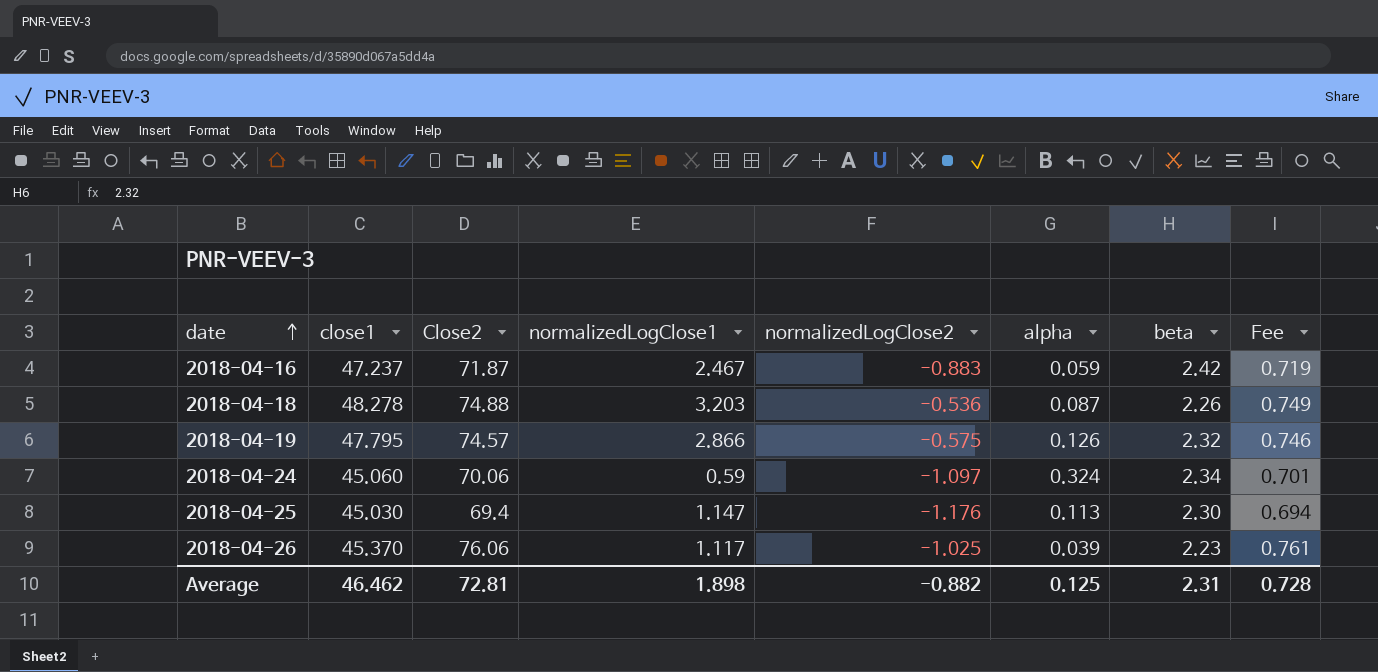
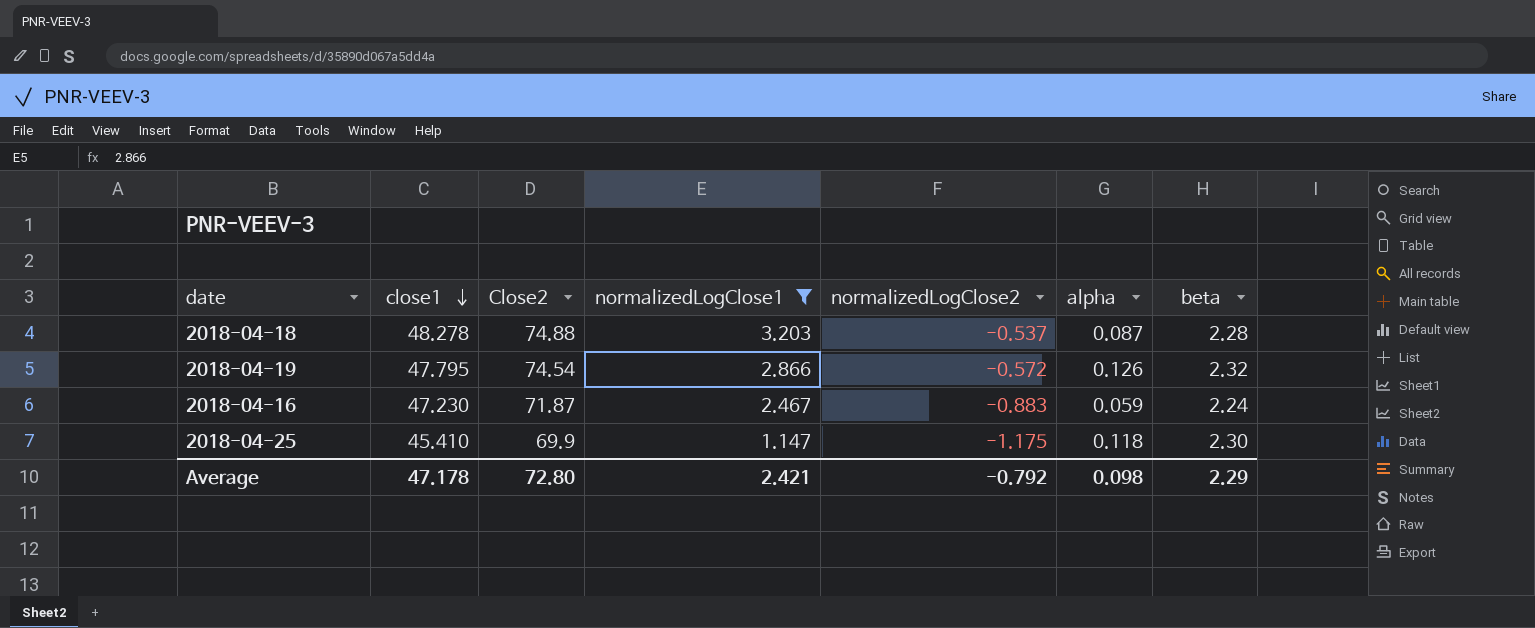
filter: none -> normalizedLogClose1 >= 1.147
row order: date ascending -> close1 descending
column Fee | formula: [Close2] * 0.01 -> none
2018-04-18 | normalizedLogClose2: -0.536 -> -0.537
2018-04-18 | beta: 2.26 -> 2.28
2018-04-19 | Close2: 74.57 -> 74.54
2018-04-19 | normalizedLogClose2: -0.575 -> -0.572
2018-04-16 | close1: 47.237 -> 47.230
2018-04-16 | beta: 2.42 -> 2.24
2018-04-25 | close1: 45.030 -> 45.410
2018-04-25 | Close2: 69.4 -> 69.9
2018-04-25 | normalizedLogClose2: -1.176 -> -1.175
2018-04-25 | alpha: 0.113 -> 0.118
Average | close1: 46.462 -> 47.178
Average | Close2: 72.81 -> 72.80
Average | normalizedLogClose1: 1.898 -> 2.421
Average | normalizedLogClose2: -0.882 -> -0.792
Average | alpha: 0.125 -> 0.098
Average | beta: 2.31 -> 2.29

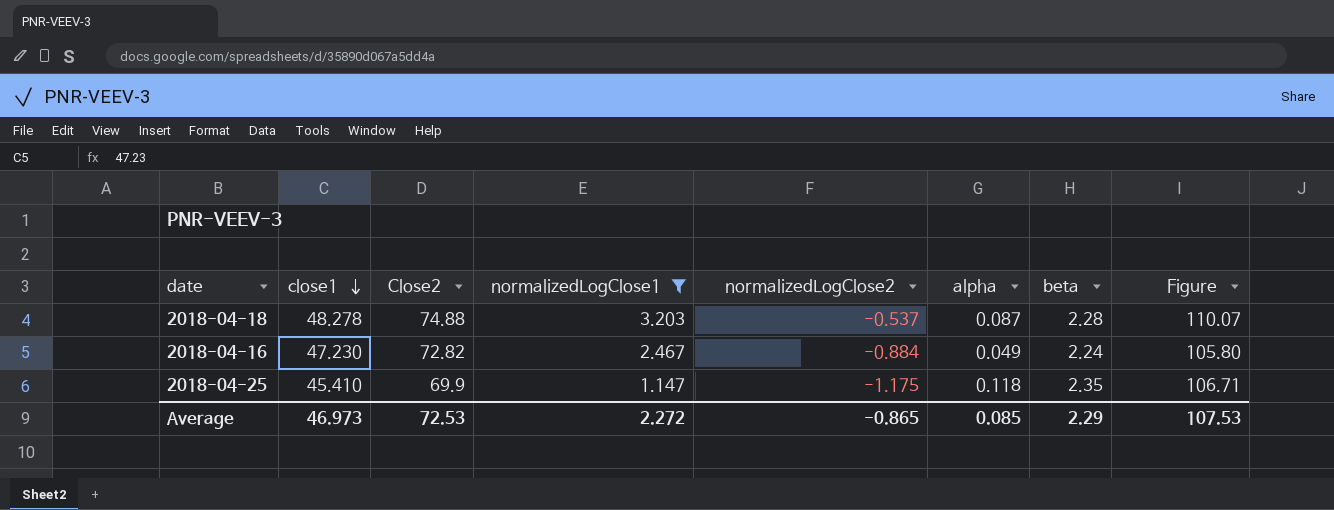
column Figure | formula: none -> [close1] * [beta]
row 2018-04-19: 47.795 | 74.54 | 2.866 | -0.572 | 0.126 | 2.32 -> none
2018-04-16 | Close2: 71.87 -> 72.82
2018-04-16 | normalizedLogClose2: -0.883 -> -0.884
2018-04-16 | alpha: 0.059 -> 0.049
2018-04-25 | beta: 2.30 -> 2.35
Average | close1: 47.178 -> 46.973
Average | Close2: 72.80 -> 72.53
Average | normalizedLogClose1: 2.421 -> 2.272
Average | normalizedLogClose2: -0.792 -> -0.865
Average | alpha: 0.098 -> 0.085

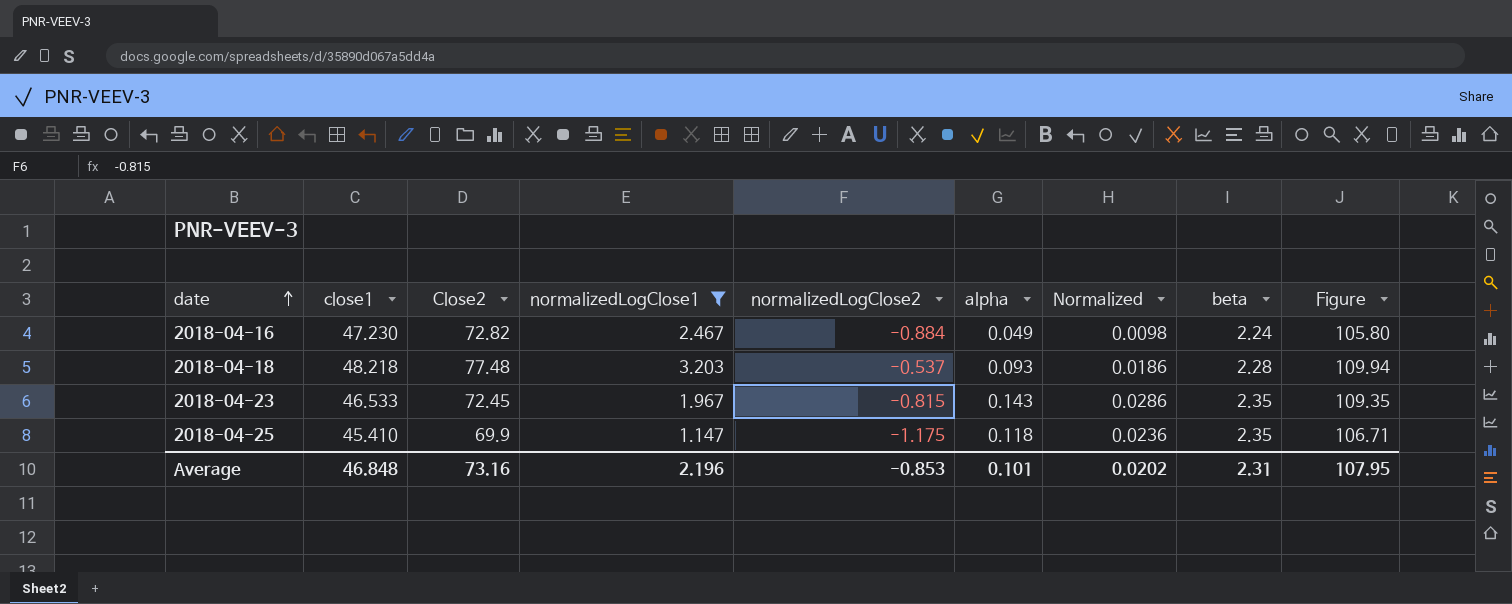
row order: close1 descending -> date ascending
column Normalized | formula: none -> [alpha] * 0.2
2018-04-18 | close1: 48.278 -> 48.218
2018-04-18 | Close2: 74.88 -> 77.48
2018-04-18 | alpha: 0.087 -> 0.093
2018-04-18 | Figure: 110.07 -> 109.94
row 2018-04-23: none -> 46.533 | 72.45 | 1.967 | -0.815 | 0.143 | 0.0286 | 2.35 | 109.35
Average | close1: 46.973 -> 46.848
Average | Close2: 72.53 -> 73.16
Average | normalizedLogClose1: 2.272 -> 2.196
Average | normalizedLogClose2: -0.865 -> -0.853
Average | alpha: 0.085 -> 0.101
Average | beta: 2.29 -> 2.31
Average | Figure: 107.53 -> 107.95

